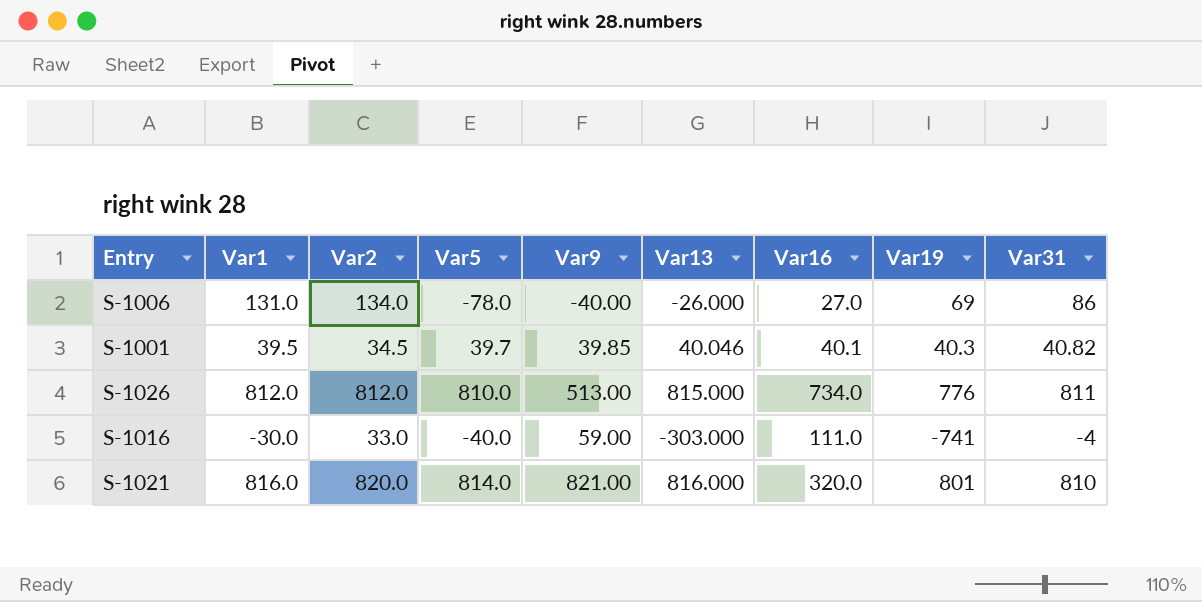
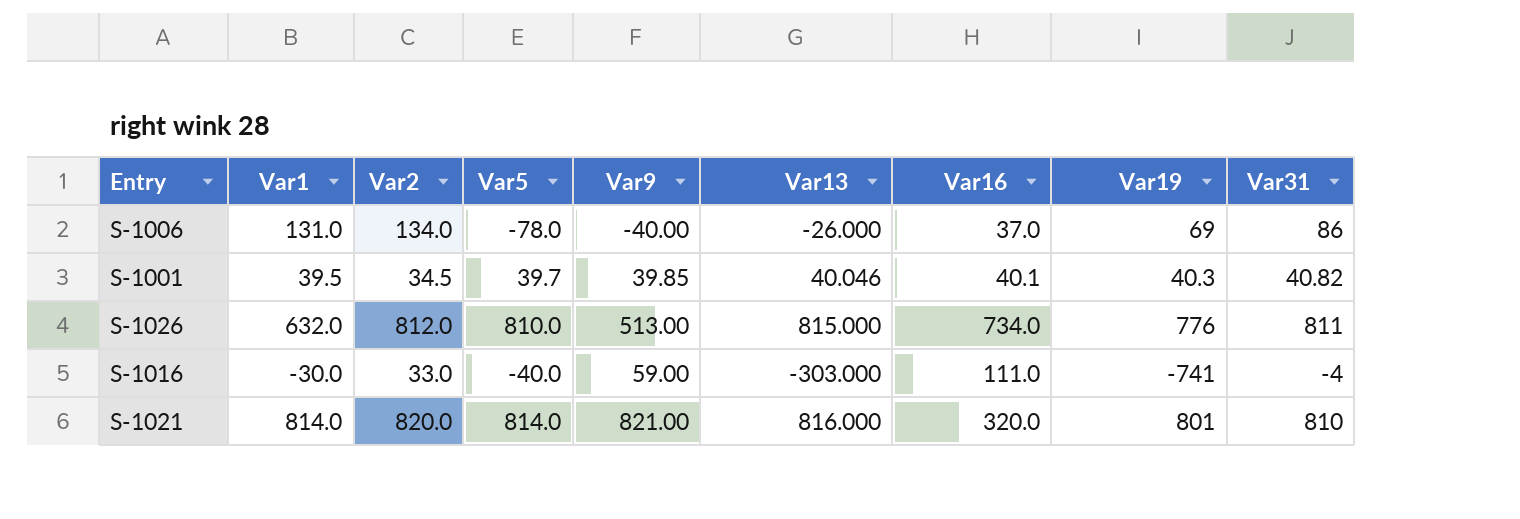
S-1006 | Var16: 27.0 -> 37.0
S-1026 | Var1: 812.0 -> 632.0
S-1021 | Var1: 816.0 -> 814.0

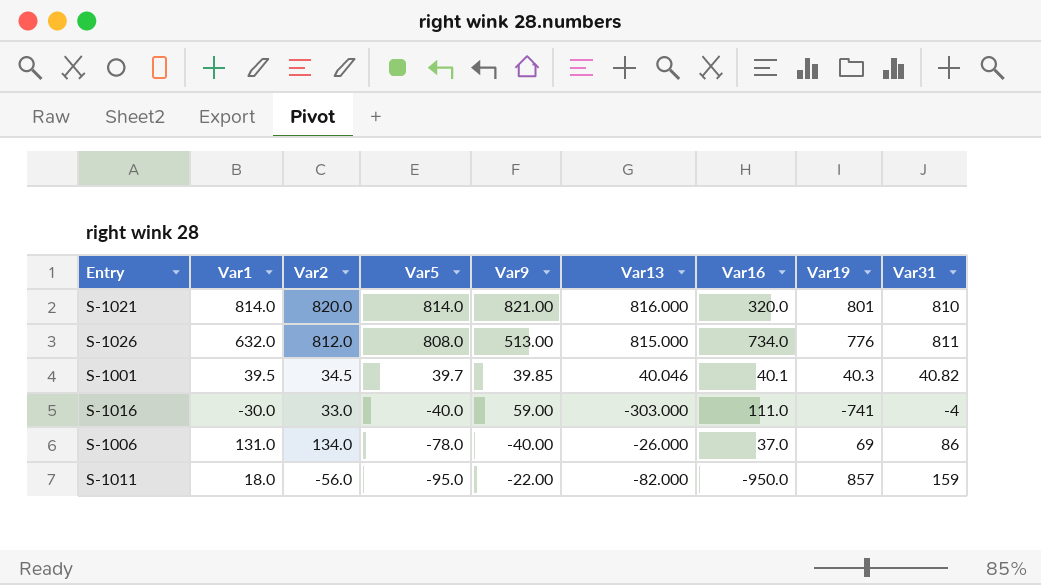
row order: none -> Var5 descending
S-1026 | Var5: 810.0 -> 808.0
row S-1011: none -> 18.0 | -56.0 | -95.0 | -22.00 | -82.000 | -950.0 | 857 | 159

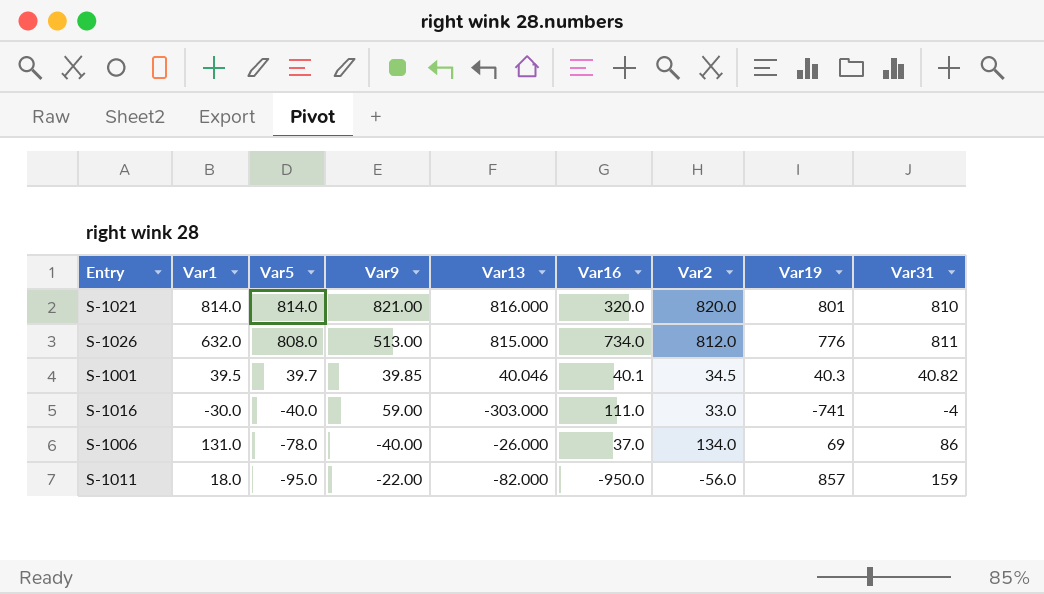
column Var2 | position: 3 -> 7

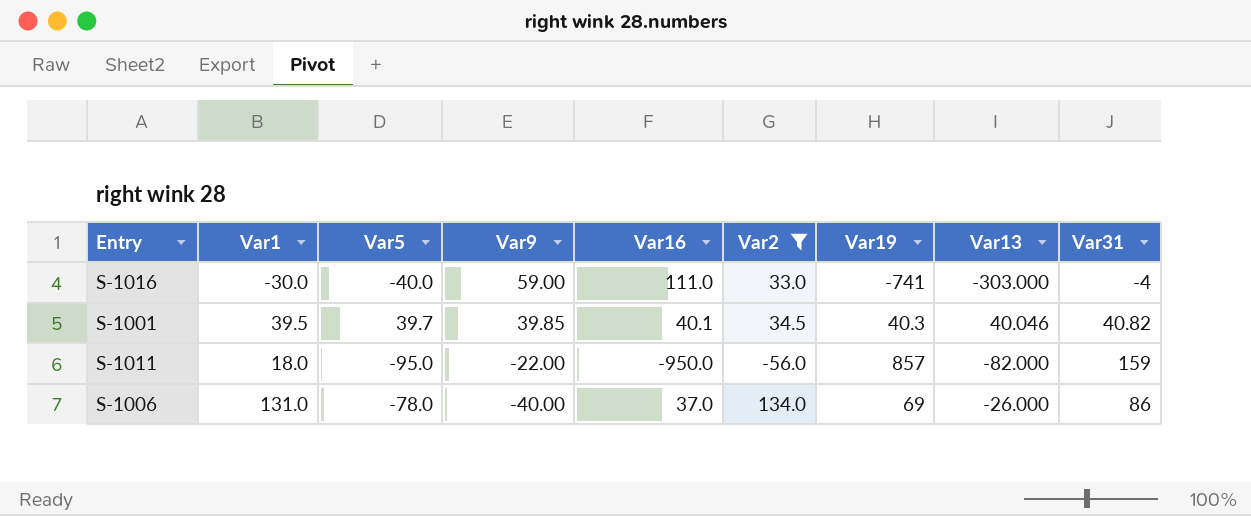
filter: none -> Var2 <= 134.0
row order: Var5 descending -> Var9 descending
column Var13 | position: 5 -> 8

